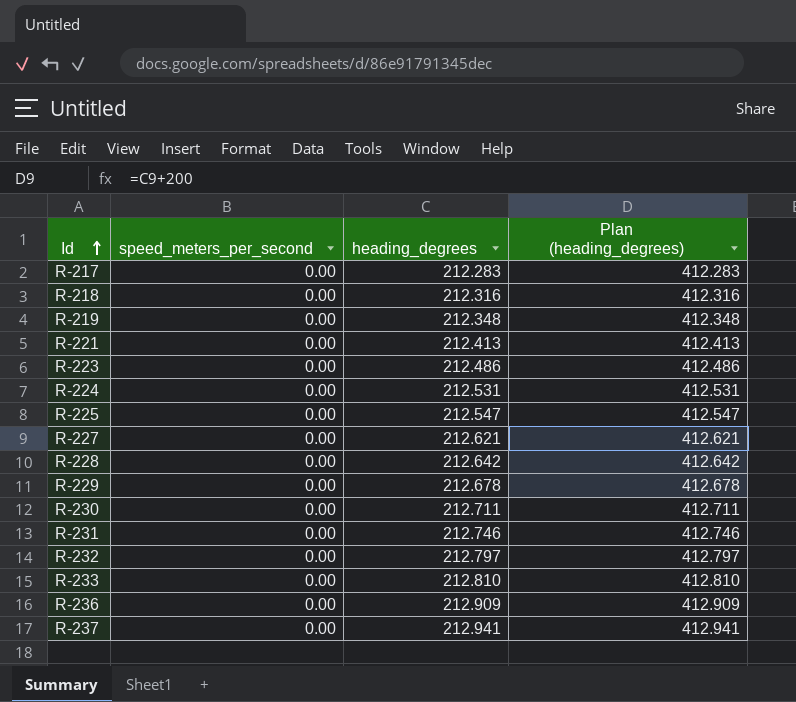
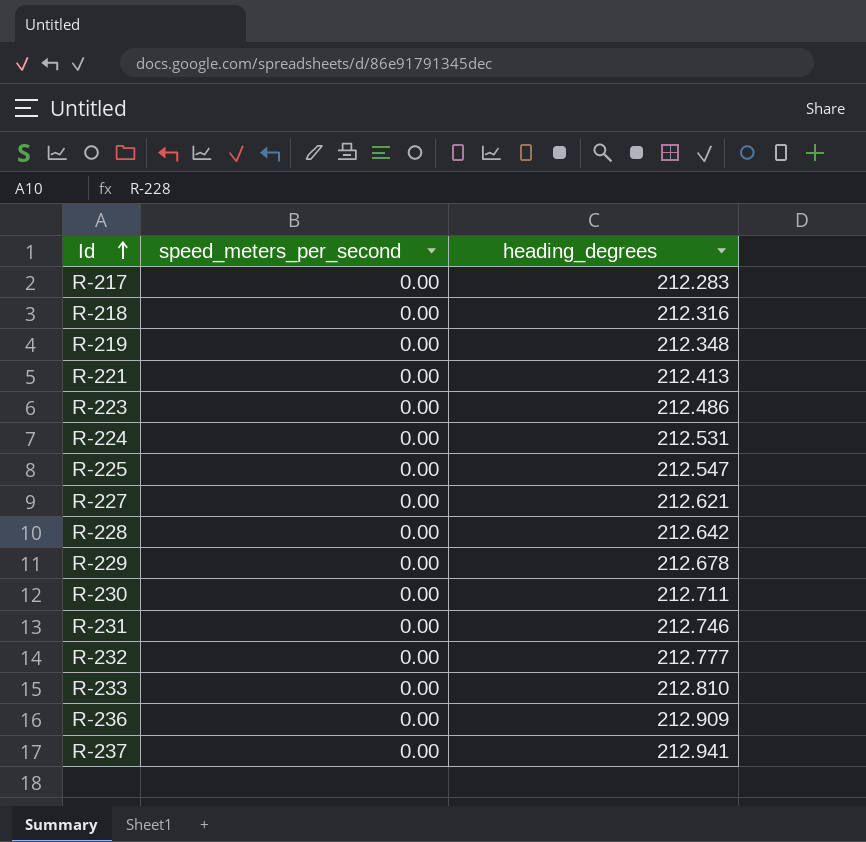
column Plan (heading_degrees) | formula: [heading_degrees] + 200 -> none
R-232 | heading_degrees: 212.797 -> 212.777

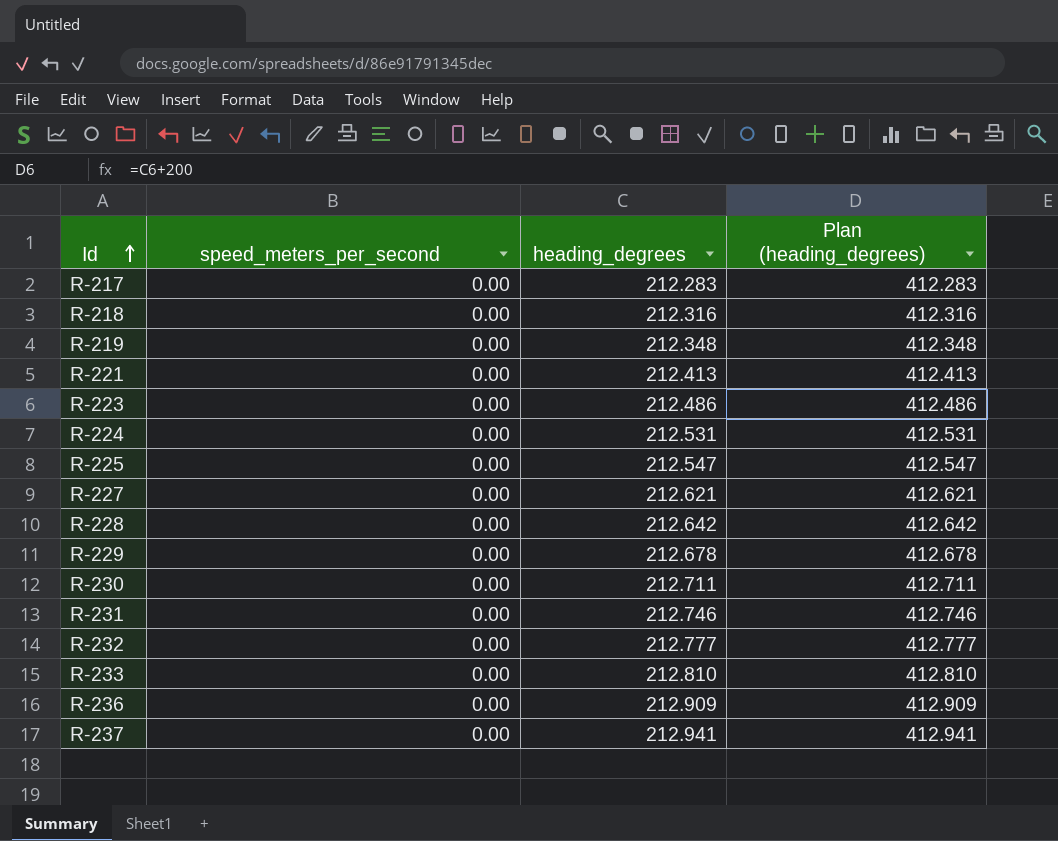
column Plan (heading_degrees) | formula: none -> [heading_degrees] + 200

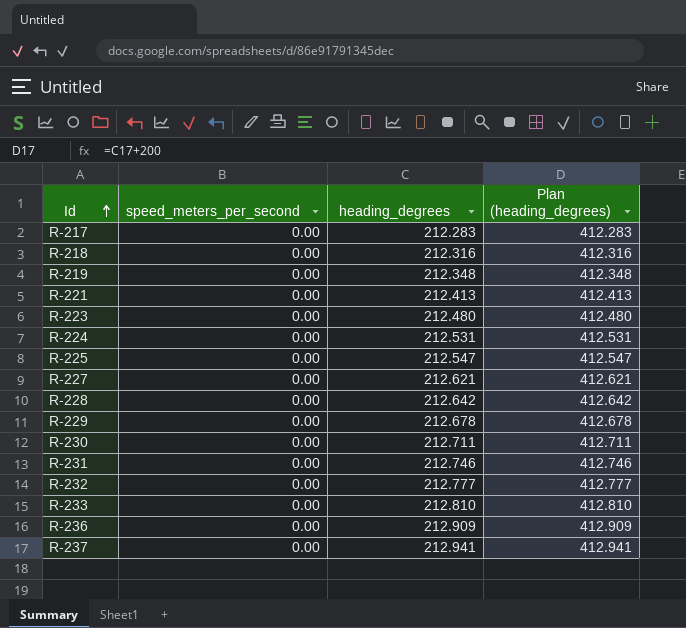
R-223 | heading_degrees: 212.486 -> 212.480
R-223 | Plan (heading_degrees): 412.486 -> 412.480

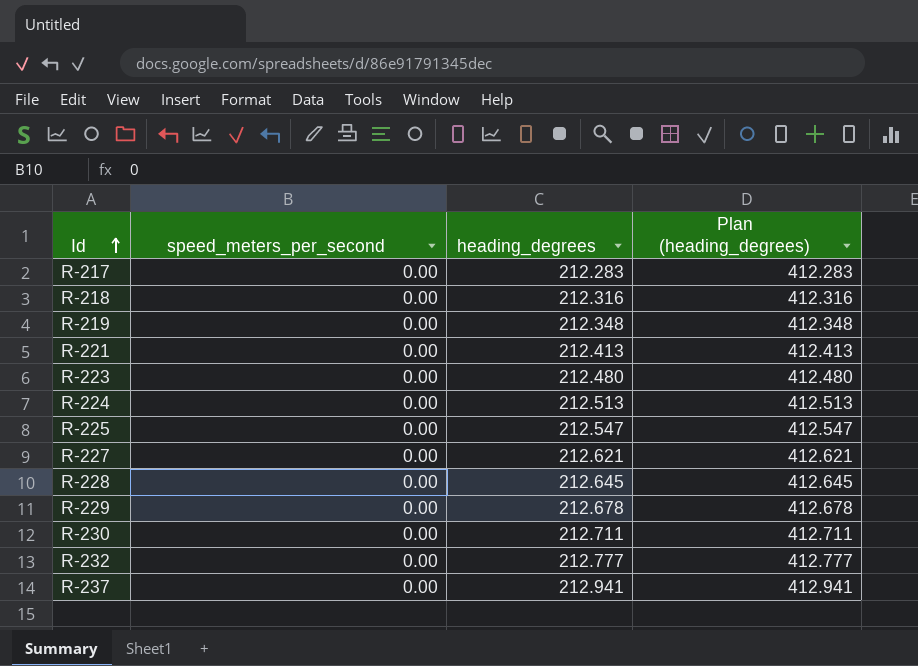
row R-231: 0.00 | 212.746 | 412.746 -> none
row R-233: 0.00 | 212.810 | 412.810 -> none
row R-236: 0.00 | 212.909 | 412.909 -> none
R-224 | heading_degrees: 212.531 -> 212.513
R-224 | Plan (heading_degrees): 412.531 -> 412.513
R-228 | heading_degrees: 212.642 -> 212.645
R-228 | Plan (heading_degrees): 412.642 -> 412.645

